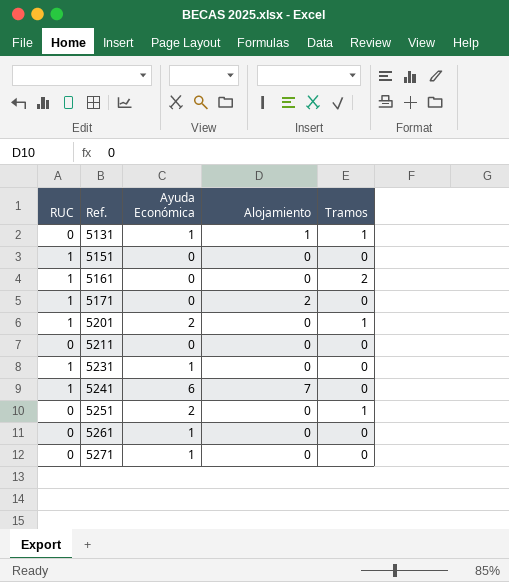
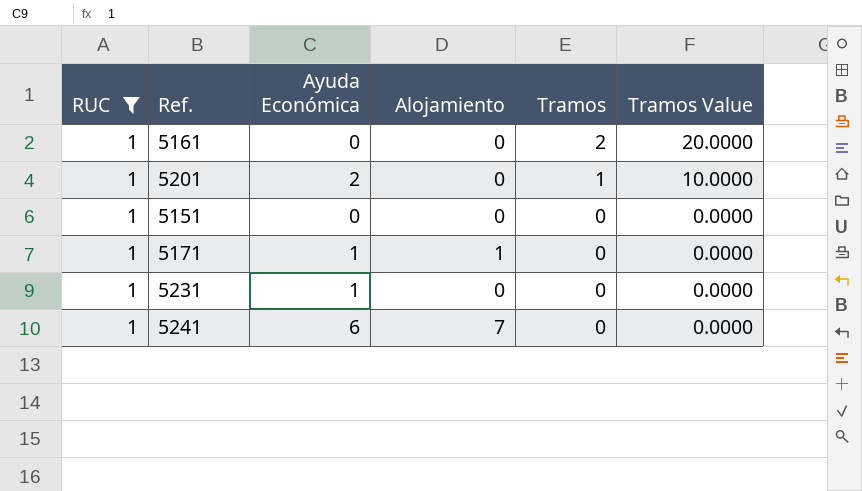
filter: none -> RUC = 1
row order: Ref. ascending -> Tramos descending
column Tramos Value | formula: none -> [Tramos] * 10
5171 | Ayuda Económica: 0 -> 1
5171 | Alojamiento: 2 -> 1

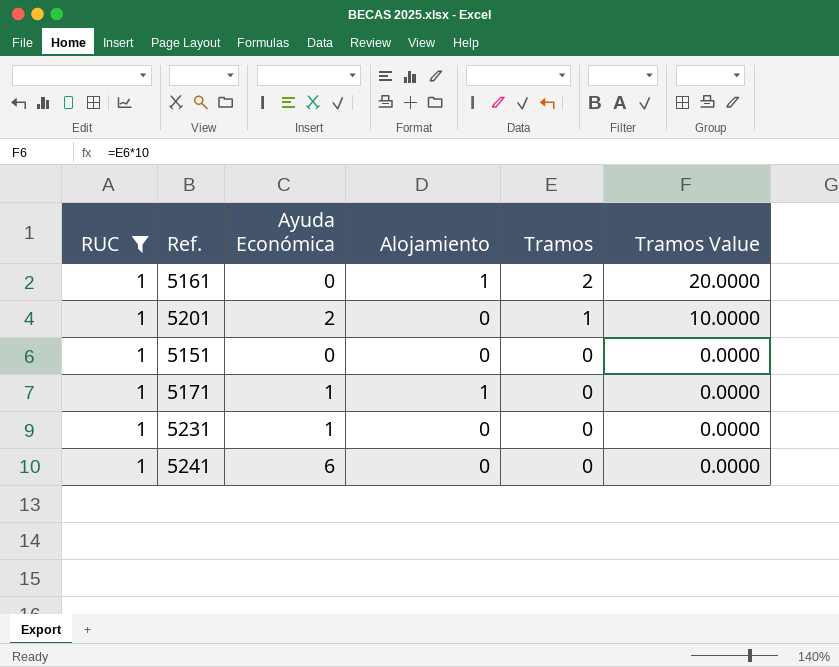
5161 | Alojamiento: 0 -> 1
5241 | Alojamiento: 7 -> 0

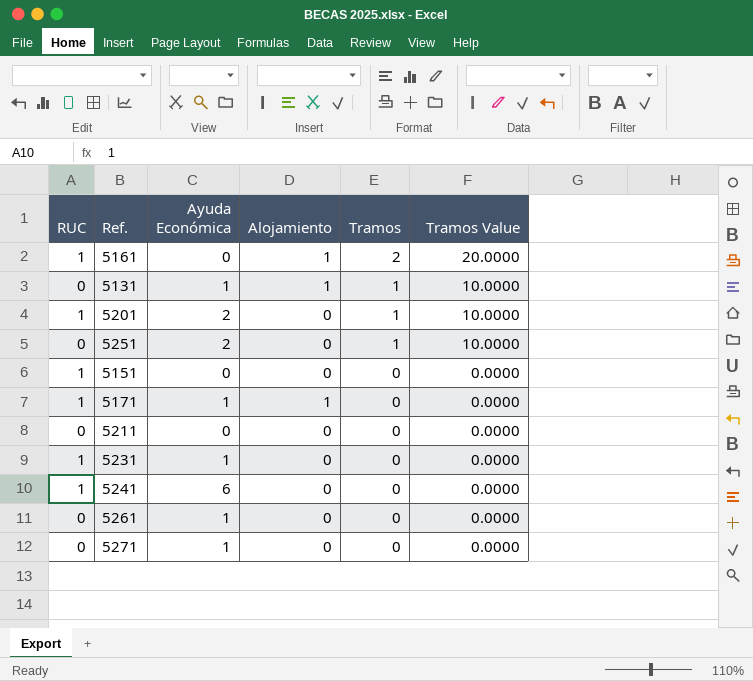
filter: RUC = 1 -> none

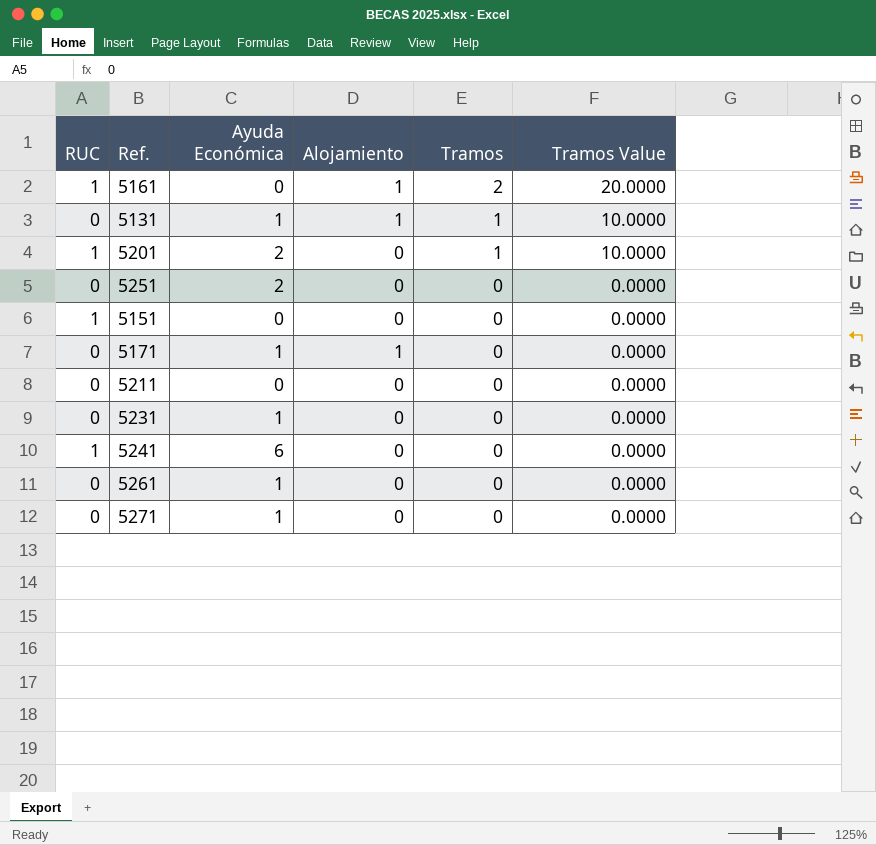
5251 | Tramos: 1 -> 0
5251 | Tramos Value: 10.0000 -> 0.0000
5171 | RUC: 1 -> 0
5231 | RUC: 1 -> 0

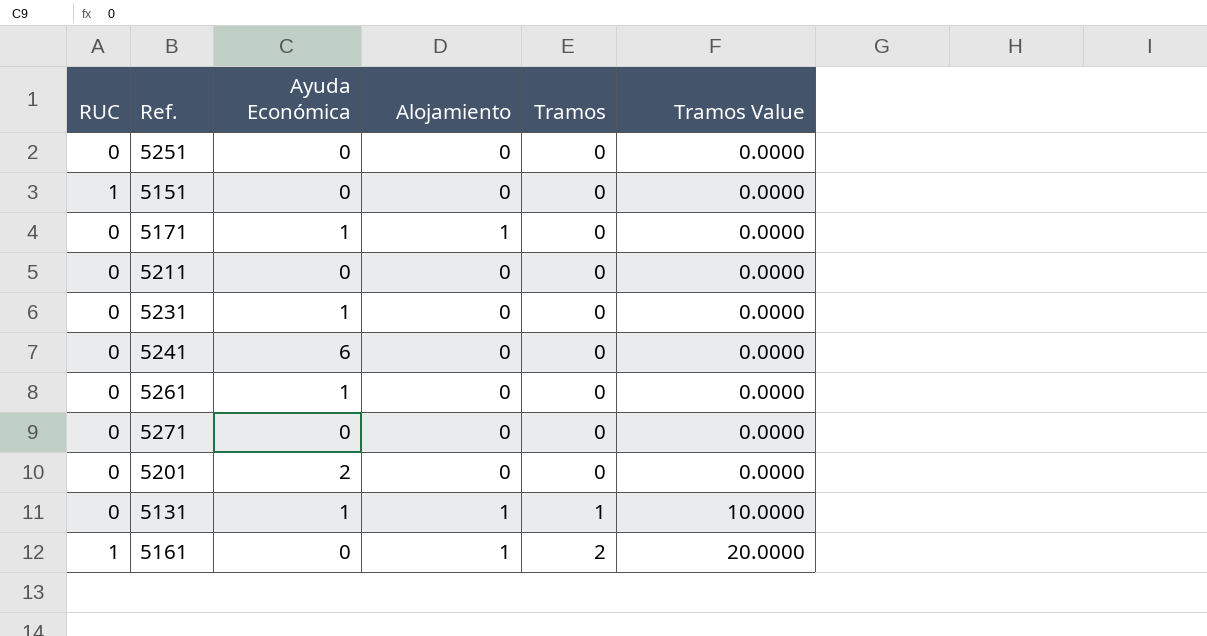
row order: Tramos descending -> Tramos ascending
5251 | Ayuda Económica: 2 -> 0
5241 | RUC: 1 -> 0
5271 | Ayuda Económica: 1 -> 0
5201 | RUC: 1 -> 0
5201 | Tramos: 1 -> 0
5201 | Tramos Value: 10.0000 -> 0.0000

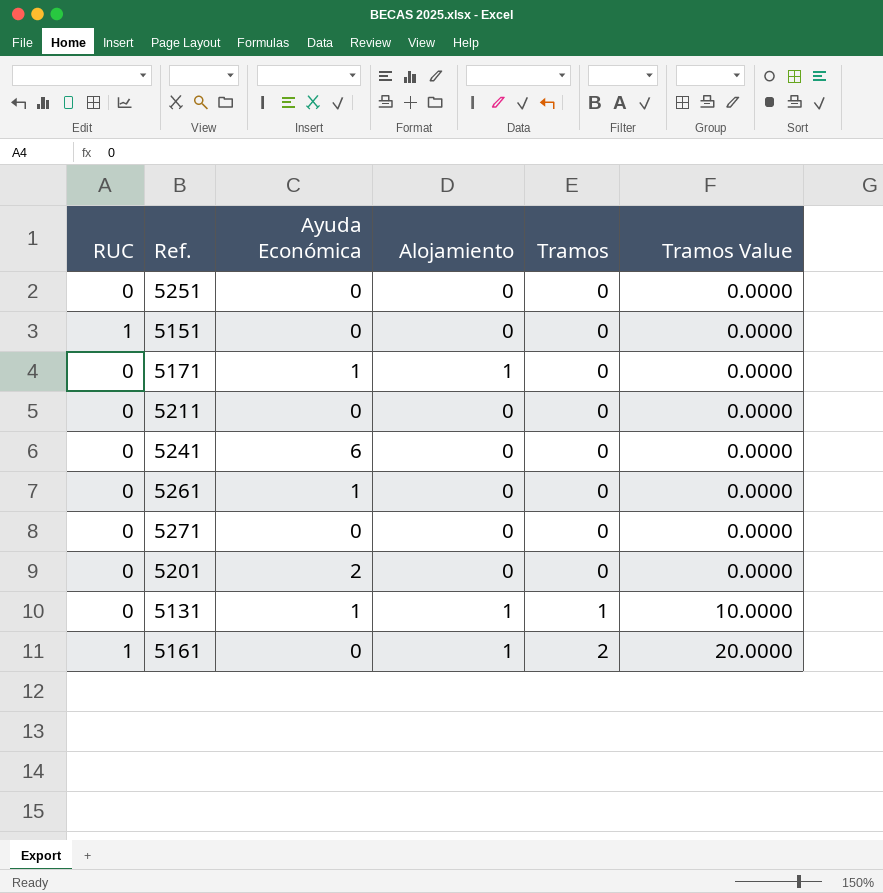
row 5231: 0 | 1 | 0 | 0 | 0.0000 -> none

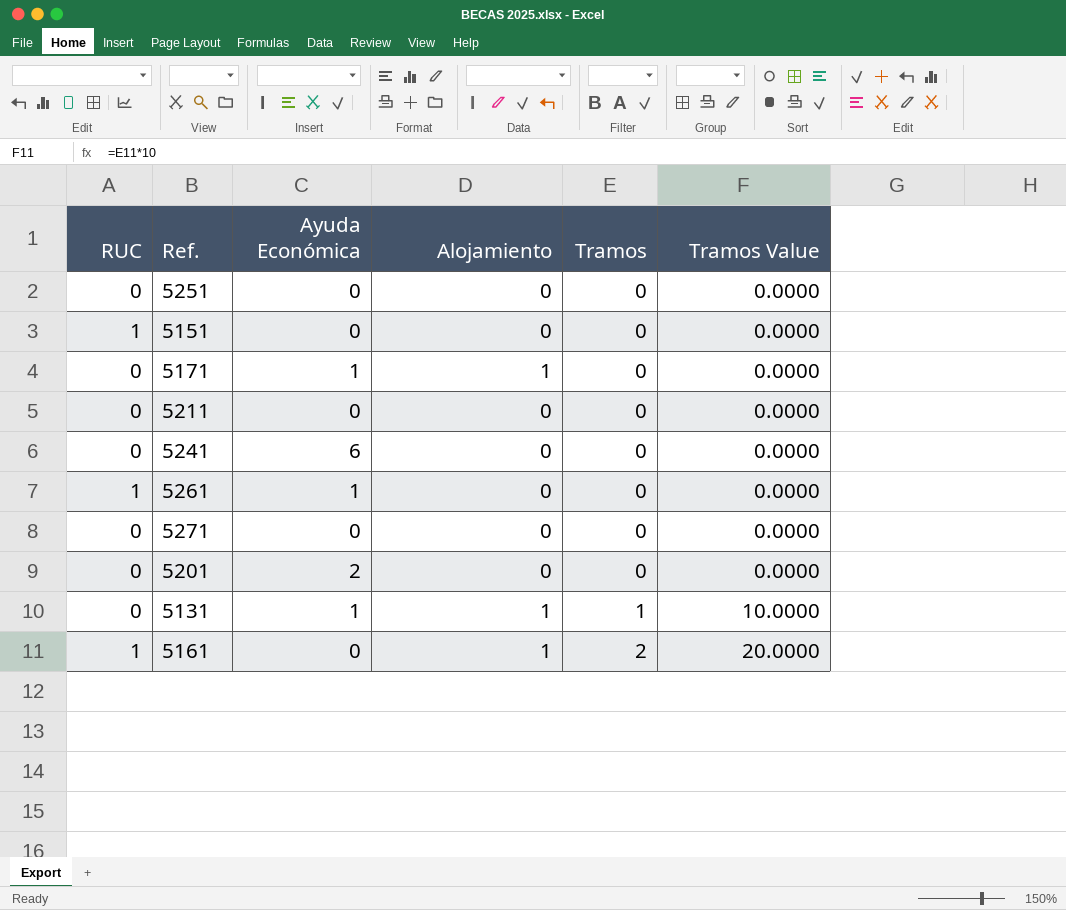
5261 | RUC: 0 -> 1

